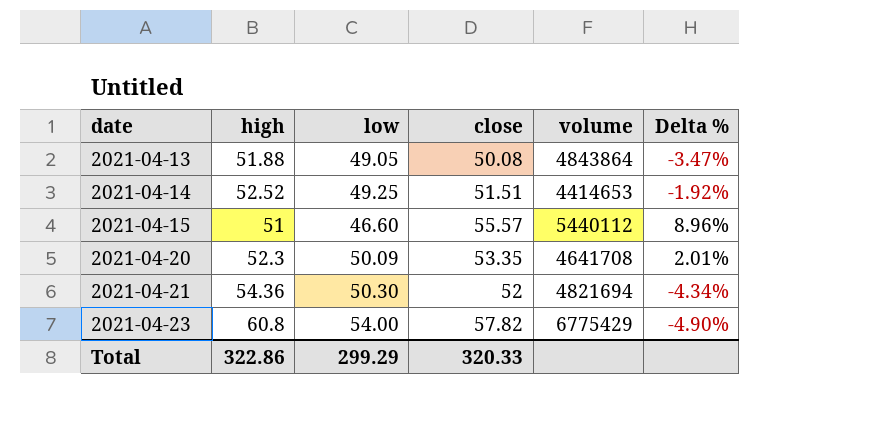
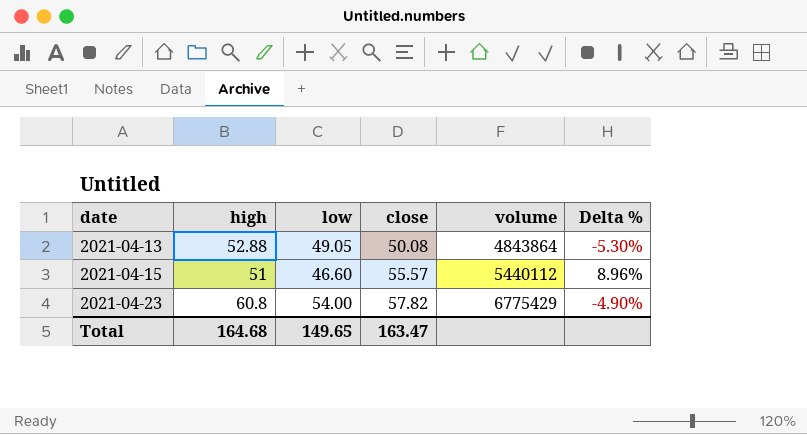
row 2021-04-14: 52.52 | 49.25 | 51.51 | 4414653 | -1.92% -> none
row 2021-04-20: 52.3 | 50.09 | 53.35 | 4641708 | 2.01% -> none
row 2021-04-21: 54.36 | 50.30 | 52 | 4821694 | -4.34% -> none
2021-04-13 | high: 51.88 -> 52.88
2021-04-13 | Delta %: -3.47% -> -5.30%
Total | high: 322.86 -> 164.68
Total | low: 299.29 -> 149.65
Total | close: 320.33 -> 163.47

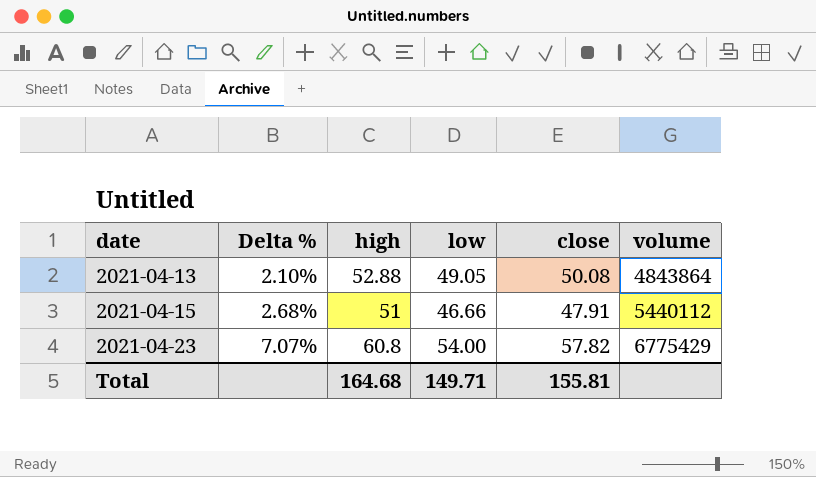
column Delta % | formula: ([close] - [high]) / [high] -> ([close] - [low]) / [low]
column Delta % | position: 6 -> 2
2021-04-15 | low: 46.60 -> 46.66
2021-04-15 | close: 55.57 -> 47.91
Total | low: 149.65 -> 149.71
Total | close: 163.47 -> 155.81

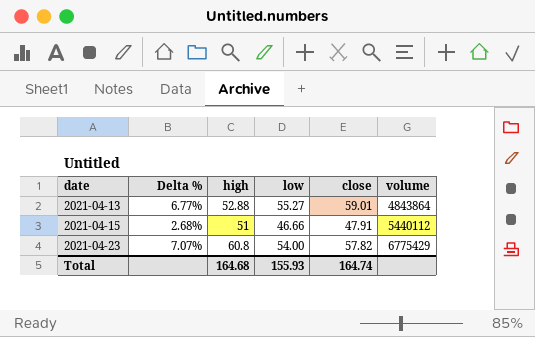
2021-04-13 | Delta %: 2.10% -> 6.77%
2021-04-13 | low: 49.05 -> 55.27
2021-04-13 | close: 50.08 -> 59.01
Total | low: 149.71 -> 155.93
Total | close: 155.81 -> 164.74

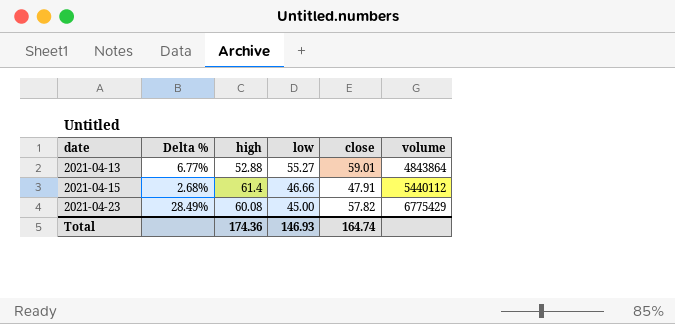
2021-04-15 | high: 51 -> 61.4
2021-04-23 | Delta %: 7.07% -> 28.49%
2021-04-23 | high: 60.8 -> 60.08
2021-04-23 | low: 54.00 -> 45.00
Total | high: 164.68 -> 174.36
Total | low: 155.93 -> 146.93

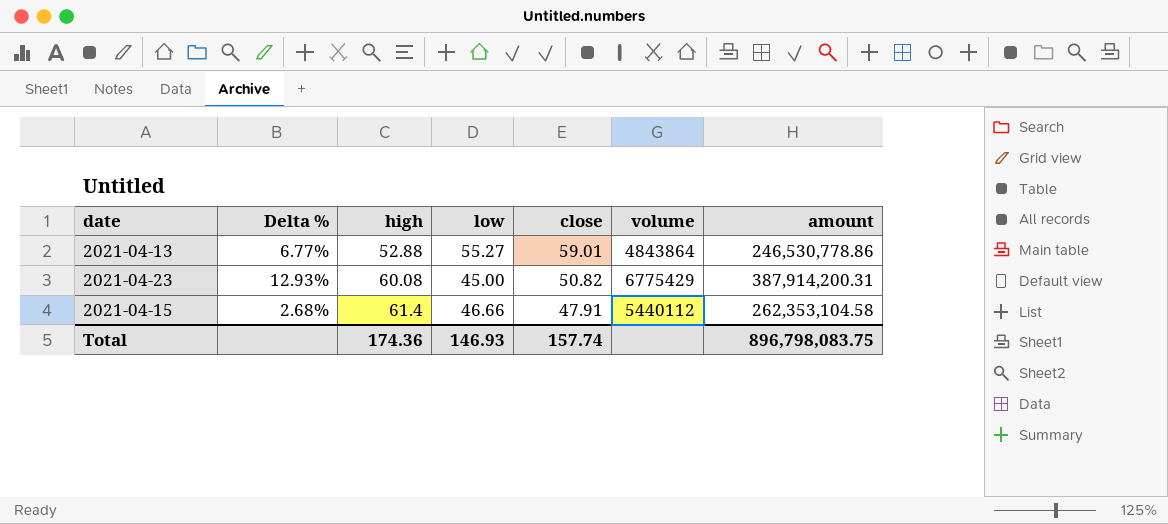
row order: date ascending -> high ascending
column amount | position: none -> 7
2021-04-23 | Delta %: 28.49% -> 12.93%
2021-04-23 | close: 57.82 -> 50.82
Total | close: 164.74 -> 157.74

